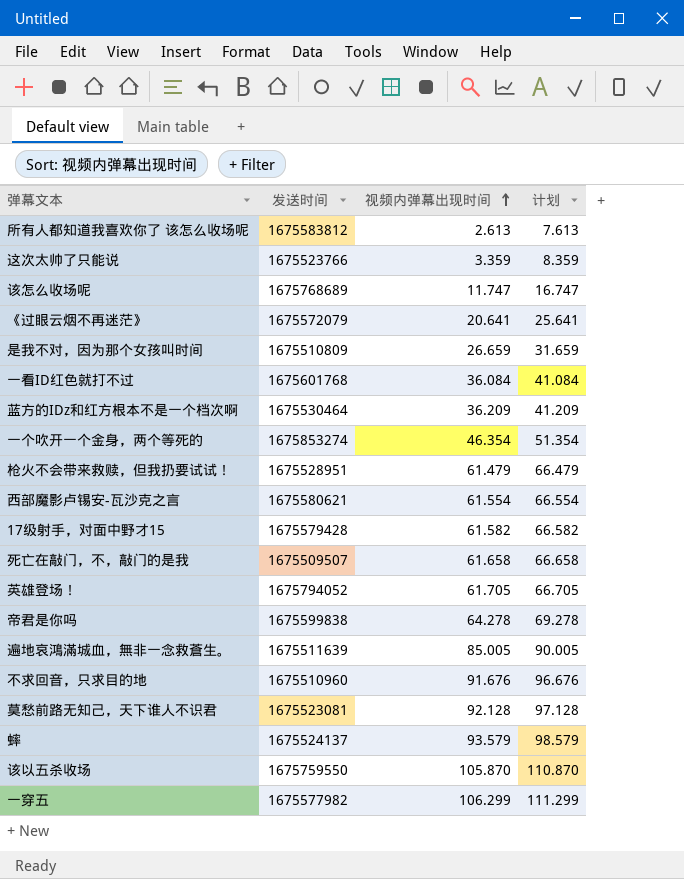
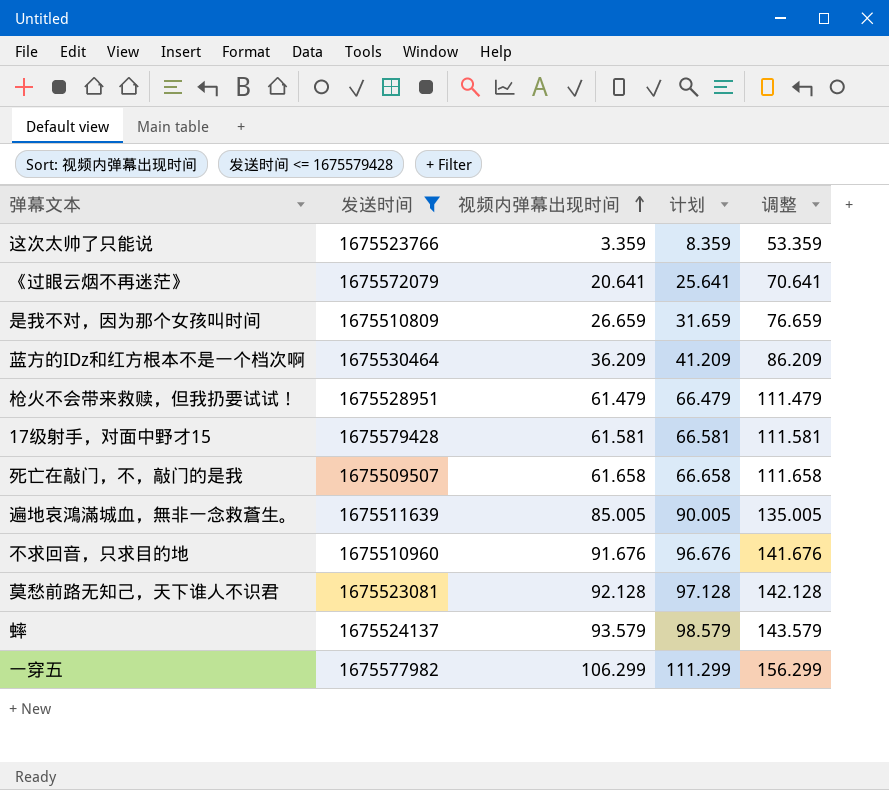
filter: none -> 发送时间 <= 1675579428
column 调整 | formula: none -> [视频内弹幕出现时间] + 50
17级射手，对面中野才15 | 视频内弹幕出现时间: 61.582 -> 61.581
17级射手，对面中野才15 | 计划: 66.582 -> 66.581

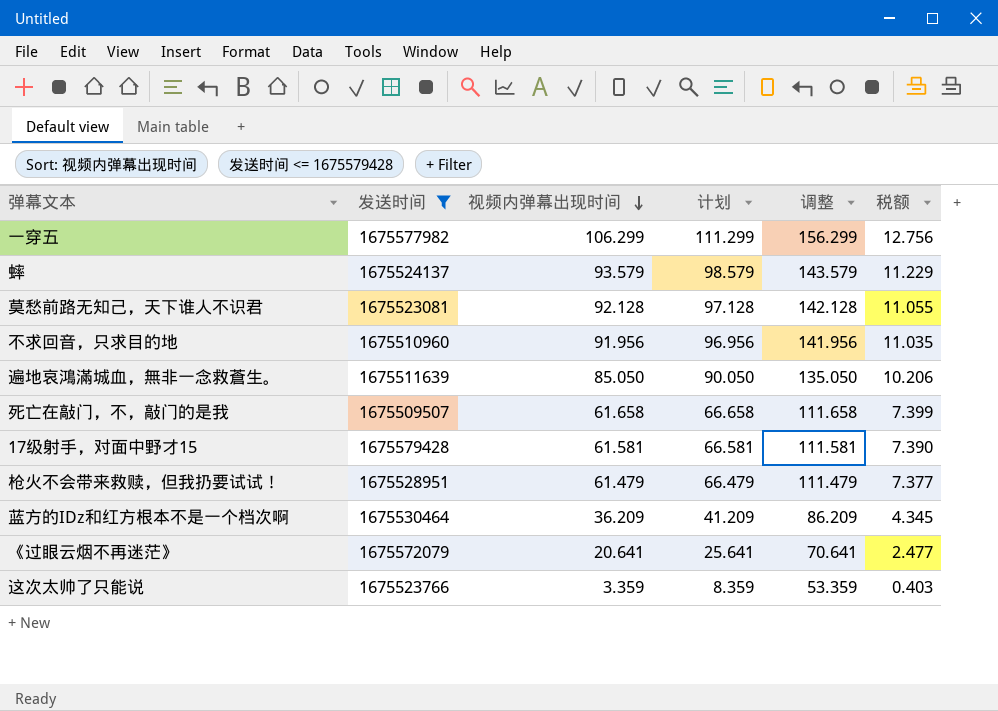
row order: 视频内弹幕出现时间 ascending -> 视频内弹幕出现时间 descending
column 税额 | formula: none -> [视频内弹幕出现时间] * 0.12
row 是我不对，因为那个女孩叫时间: 1675510809 | 26.659 | 31.659 | 76.659 -> none
不求回音，只求目的地 | 视频内弹幕出现时间: 91.676 -> 91.956
不求回音，只求目的地 | 计划: 96.676 -> 96.956
不求回音，只求目的地 | 调整: 141.676 -> 141.956
遍地哀鴻滿城血，無非一念救蒼生。 | 视频内弹幕出现时间: 85.005 -> 85.050
遍地哀鴻滿城血，無非一念救蒼生。 | 计划: 90.005 -> 90.050
遍地哀鴻滿城血，無非一念救蒼生。 | 调整: 135.005 -> 135.050

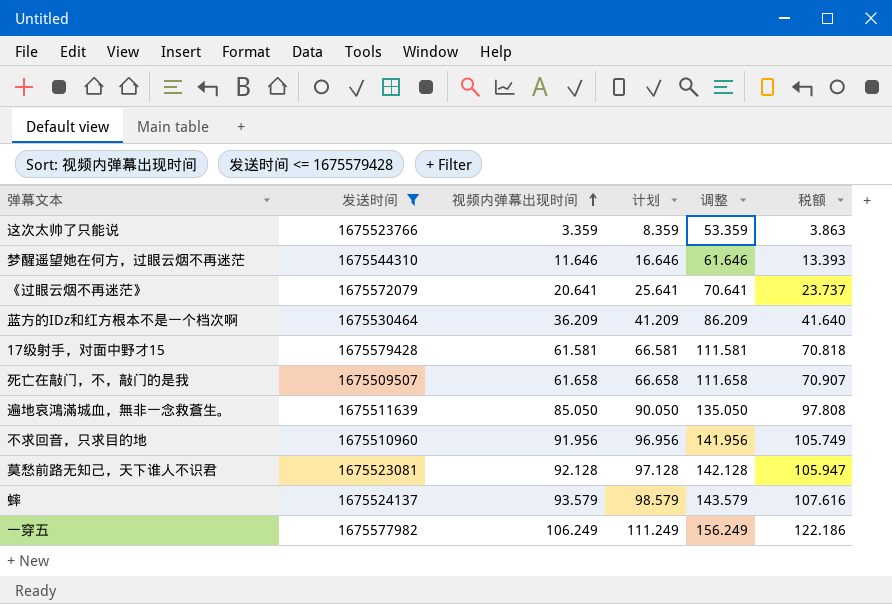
row order: 视频内弹幕出现时间 descending -> 视频内弹幕出现时间 ascending
column 税额 | formula: [视频内弹幕出现时间] * 0.12 -> [视频内弹幕出现时间] * 1.15
row 枪火不会带来救赎，但我扔要试试！: 1675528951 | 61.479 | 66.479 | 111.479 | 7.377 -> none
row 梦醒遥望她在何方，过眼云烟不再迷茫: none -> 1675544310 | 11.646 | 16.646 | 61.646 | 13.393
一穿五 | 视频内弹幕出现时间: 106.299 -> 106.249
一穿五 | 计划: 111.299 -> 111.249
一穿五 | 调整: 156.299 -> 156.249

